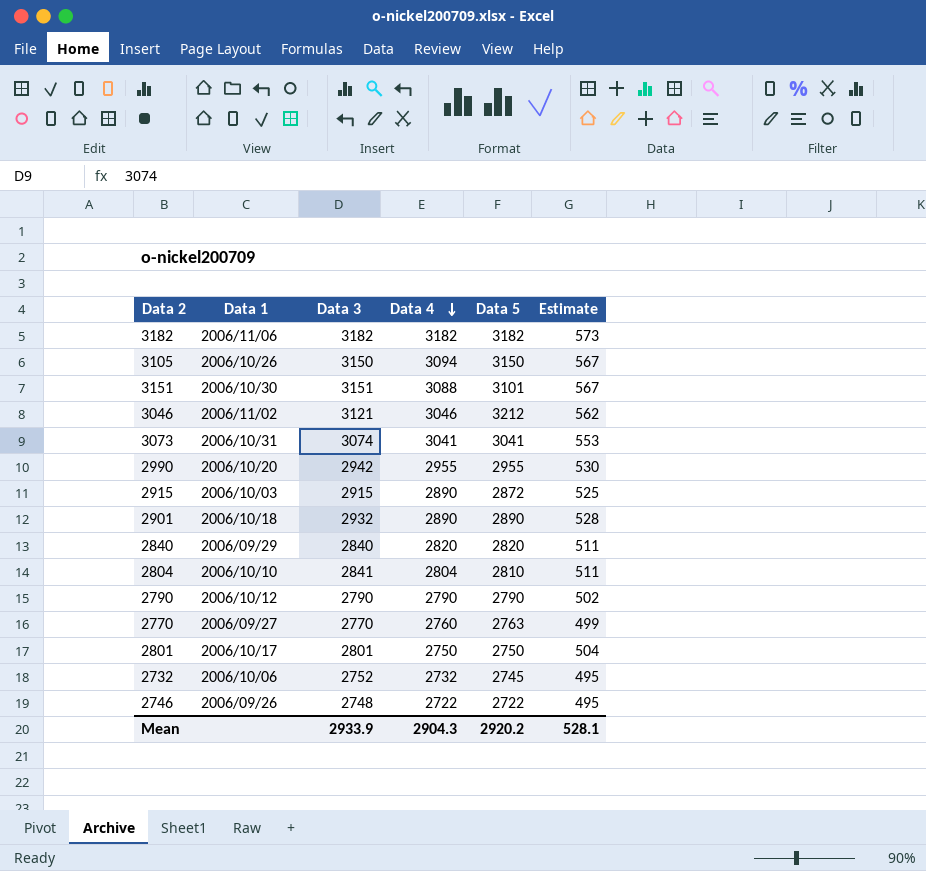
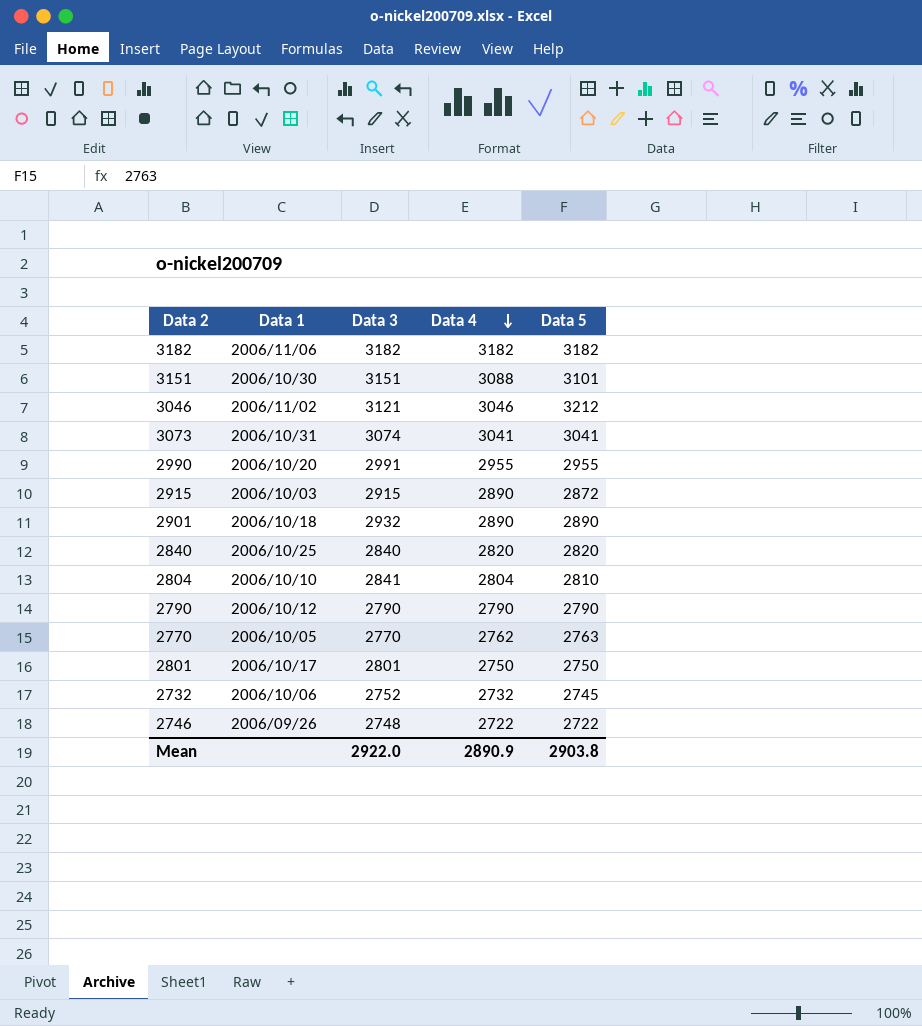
column Estimate | formula: [Data 3] * 0.18 -> none
row 3105: 2006/10/26 | 3150 | 3094 | 3150 | 567 -> none
2990 | Data 3: 2942 -> 2991
2840 | Data 1: 2006/09/29 -> 2006/10/25
2770 | Data 1: 2006/09/27 -> 2006/10/05
2770 | Data 4: 2760 -> 2762
Mean | Data 3: 2933.9 -> 2922.0
Mean | Data 4: 2904.3 -> 2890.9
Mean | Data 5: 2920.2 -> 2903.8

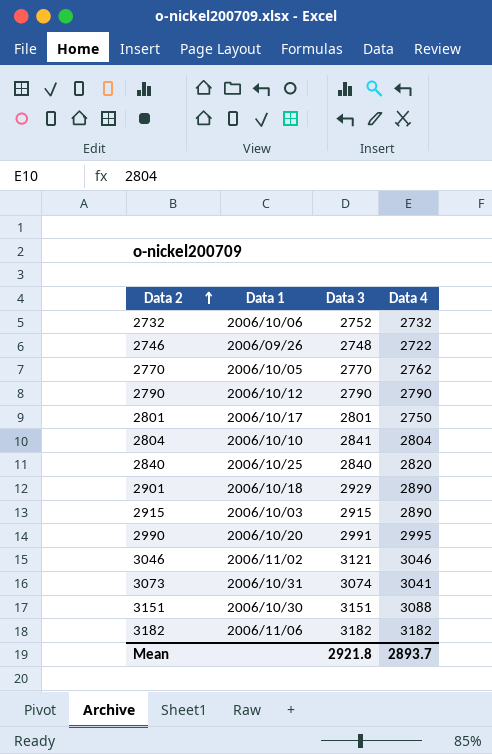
row order: Data 4 descending -> Data 2 ascending
column Data 5 | position: 5 -> none
2901 | Data 3: 2932 -> 2929
2990 | Data 4: 2955 -> 2995
Mean | Data 3: 2922.0 -> 2921.8
Mean | Data 4: 2890.9 -> 2893.7

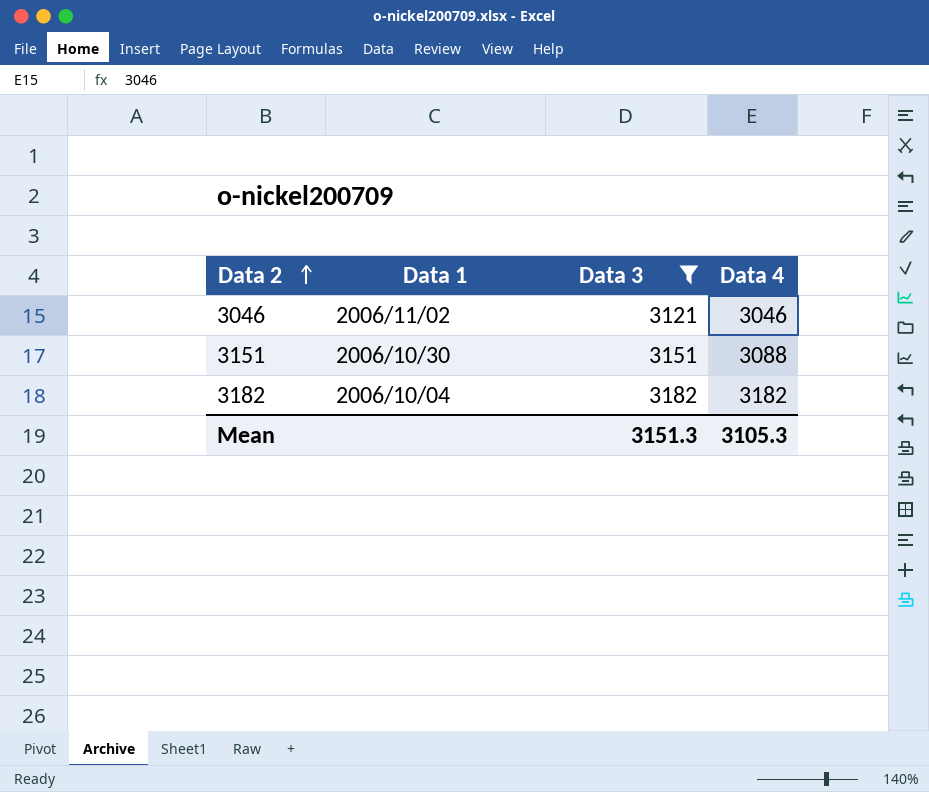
filter: none -> Data 3 >= 3121
3182 | Data 1: 2006/11/06 -> 2006/10/04
Mean | Data 3: 2921.8 -> 3151.3
Mean | Data 4: 2893.7 -> 3105.3

